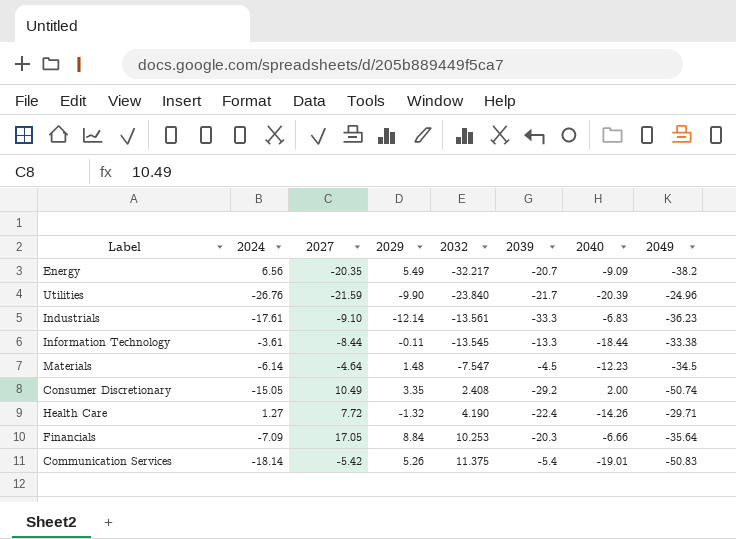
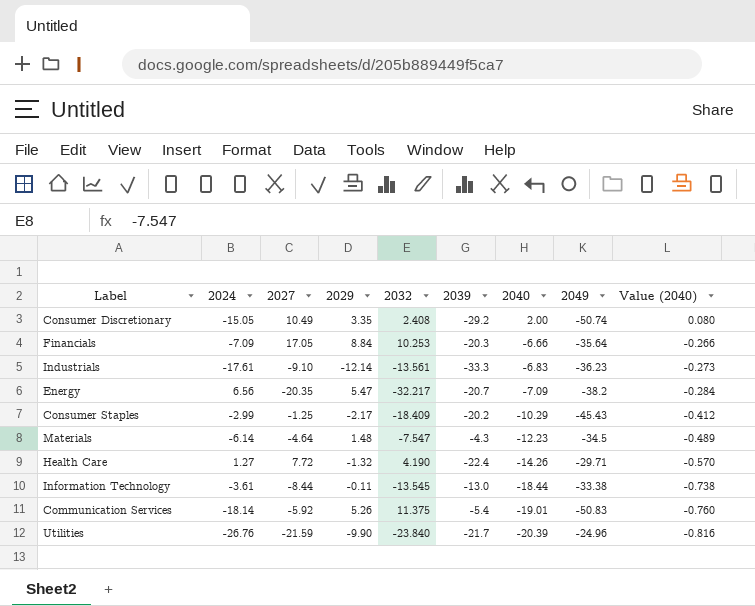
row order: 2032 ascending -> 2040 descending
column Value (2040) | formula: none -> [2040] * 0.04
Energy | 2029: 5.49 -> 5.47
Energy | 2040: -9.09 -> -7.09
row Consumer Staples: none -> -2.99 | -1.25 | -2.17 | -18.409 | -20.2 | -10.29 | -45.43 | -0.412
Materials | 2039: -4.5 -> -4.3
Information Technology | 2039: -13.3 -> -13.0
Communication Services | 2027: -5.42 -> -5.92

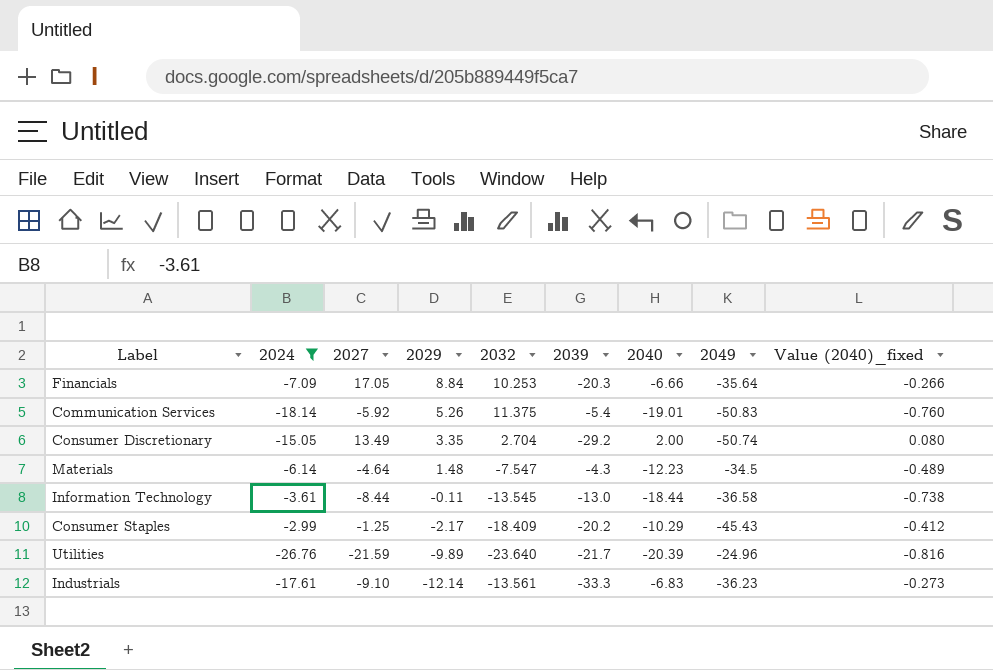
filter: none -> 2024 <= -2.99
row order: 2040 descending -> 2029 descending
column name: Value (2040) -> Value (2040)_fixed
Consumer Discretionary | 2027: 10.49 -> 13.49
Consumer Discretionary | 2032: 2.408 -> 2.704
Information Technology | 2049: -33.38 -> -36.58
Utilities | 2029: -9.90 -> -9.89
Utilities | 2032: -23.840 -> -23.640

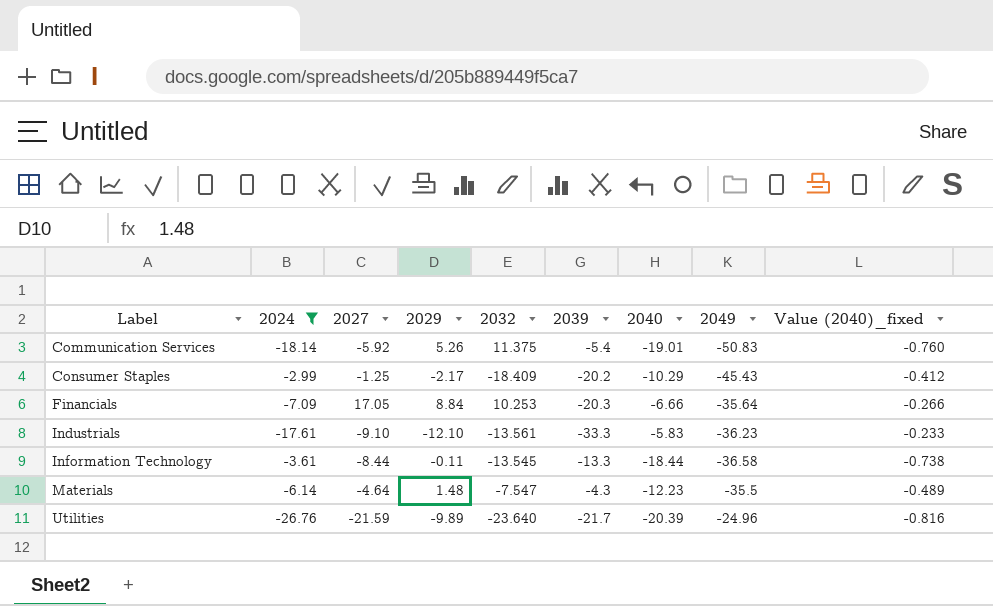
row order: 2029 descending -> Label ascending
row Consumer Discretionary: -15.05 | 13.49 | 3.35 | 2.704 | -29.2 | 2.00 | -50.74 | 0.080 -> none
Industrials | 2029: -12.14 -> -12.10
Industrials | 2040: -6.83 -> -5.83
Industrials | Value (2040)_fixed: -0.273 -> -0.233
Information Technology | 2039: -13.0 -> -13.3
Materials | 2049: -34.5 -> -35.5

